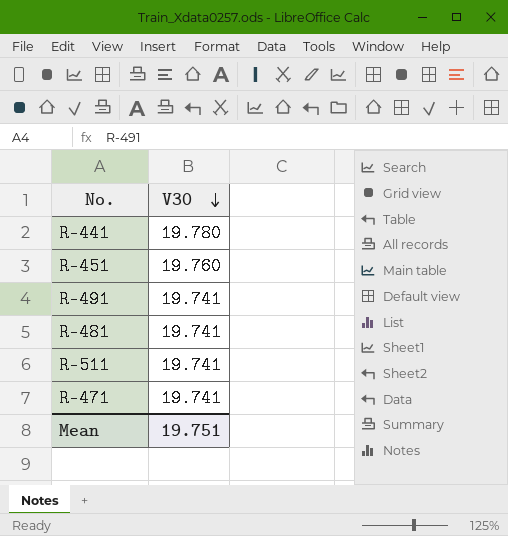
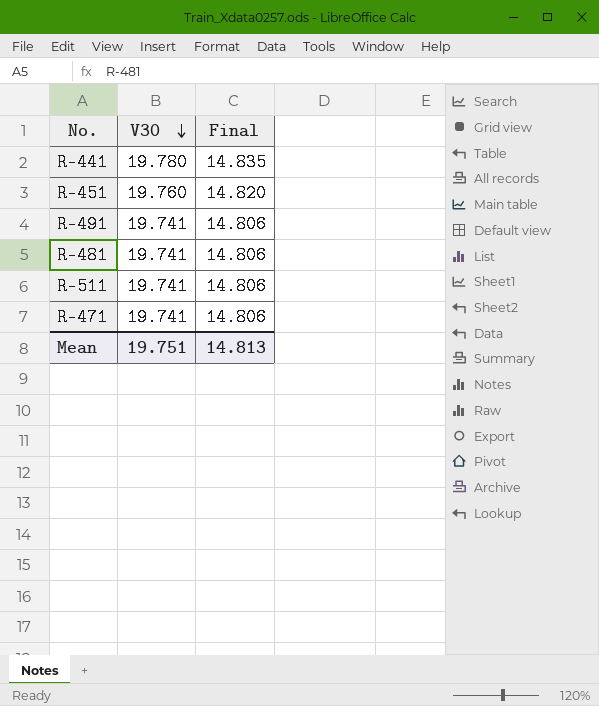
column Final | formula: none -> [V30] * 0.75

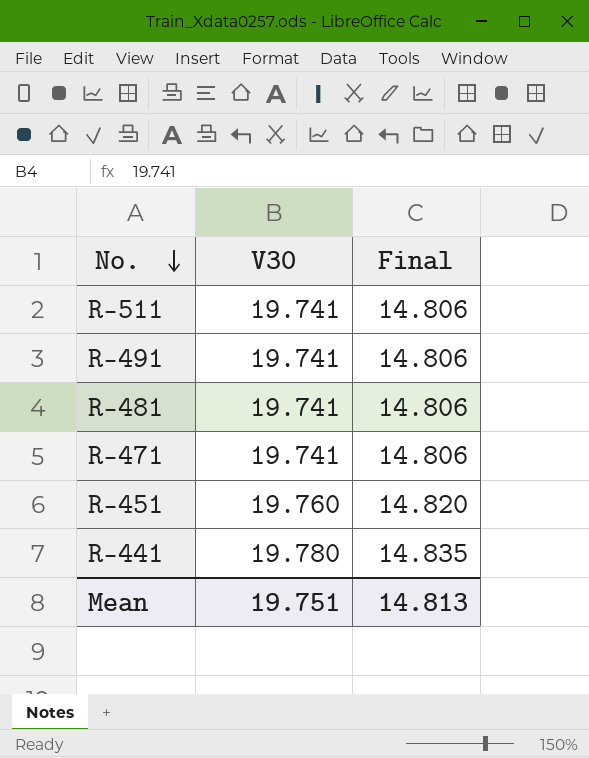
row order: V30 descending -> No. descending

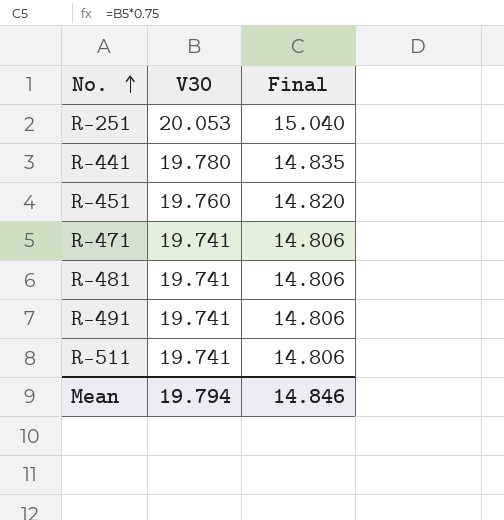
row order: No. descending -> No. ascending
row R-251: none -> 20.053 | 15.040
Mean | V30: 19.751 -> 19.794
Mean | Final: 14.813 -> 14.846

